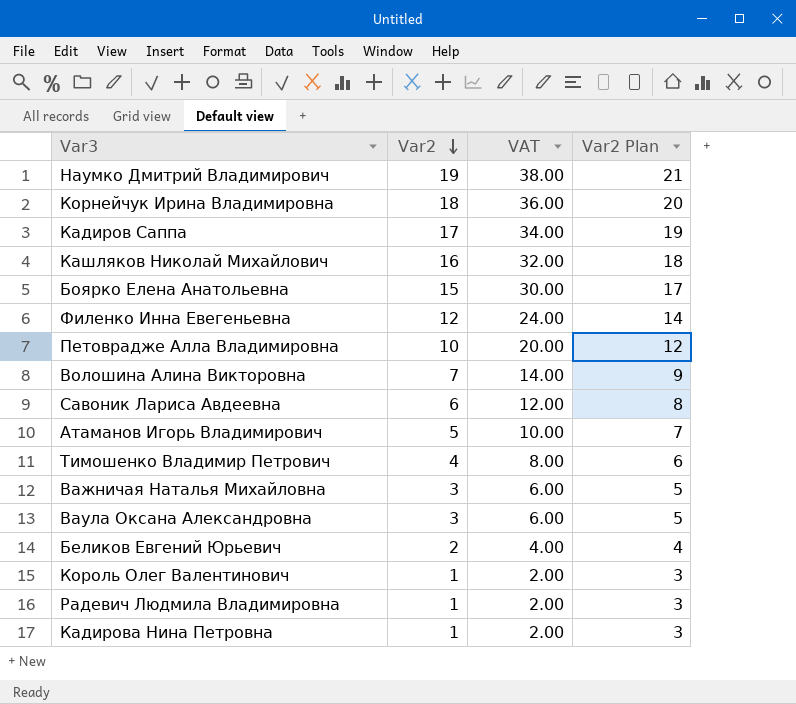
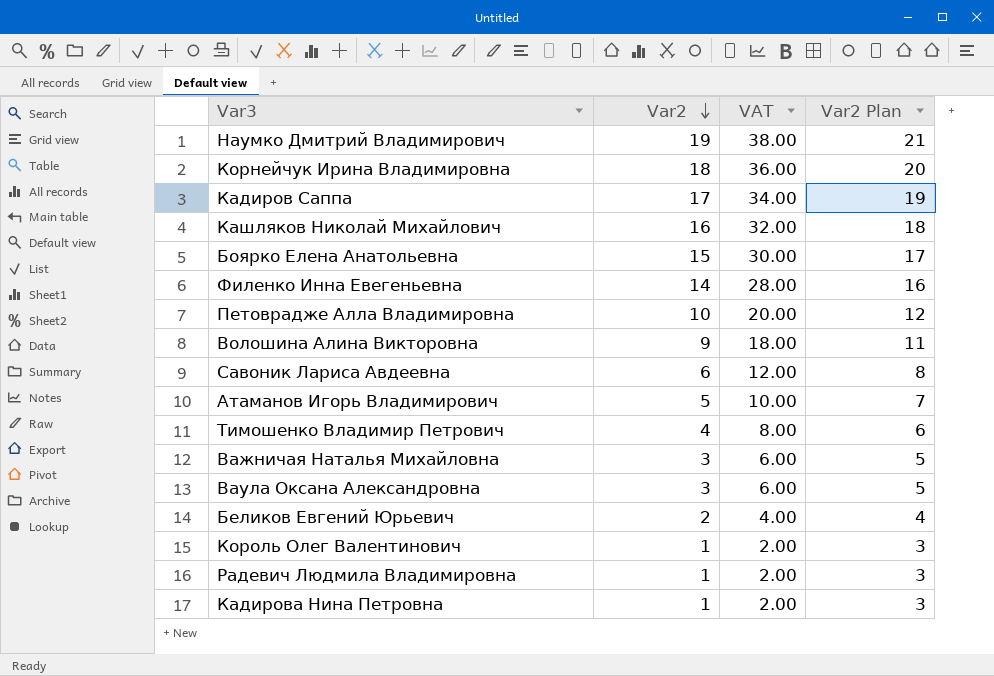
Филенко Инна Евегеньевна | Var2: 12 -> 14
Филенко Инна Евегеньевна | VAT: 24.00 -> 28.00
Филенко Инна Евегеньевна | Var2 Plan: 14 -> 16
Волошина Алина Викторовна | Var2: 7 -> 9
Волошина Алина Викторовна | VAT: 14.00 -> 18.00
Волошина Алина Викторовна | Var2 Plan: 9 -> 11

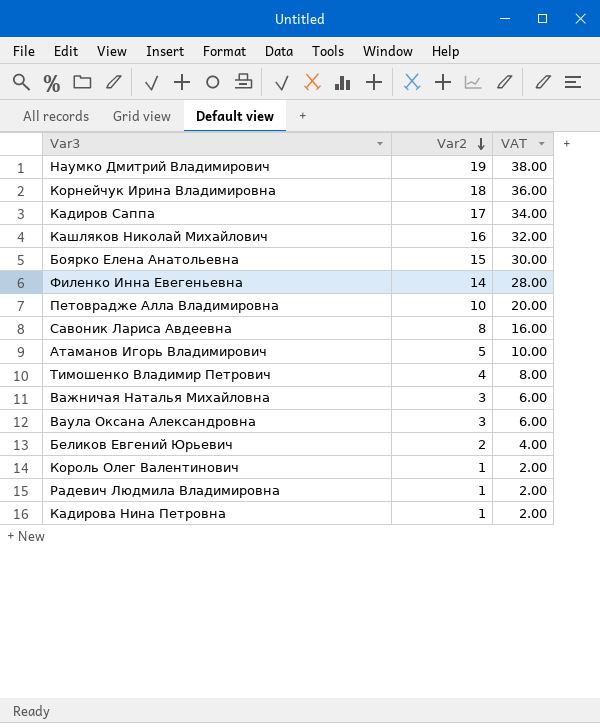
column Var2 Plan | formula: [Var2] + 2 -> none
row Волошина Алина Викторовна: 9 | 18.00 | 11 -> none
Савоник Лариса Авдеевна | Var2: 6 -> 8
Савоник Лариса Авдеевна | VAT: 12.00 -> 16.00

